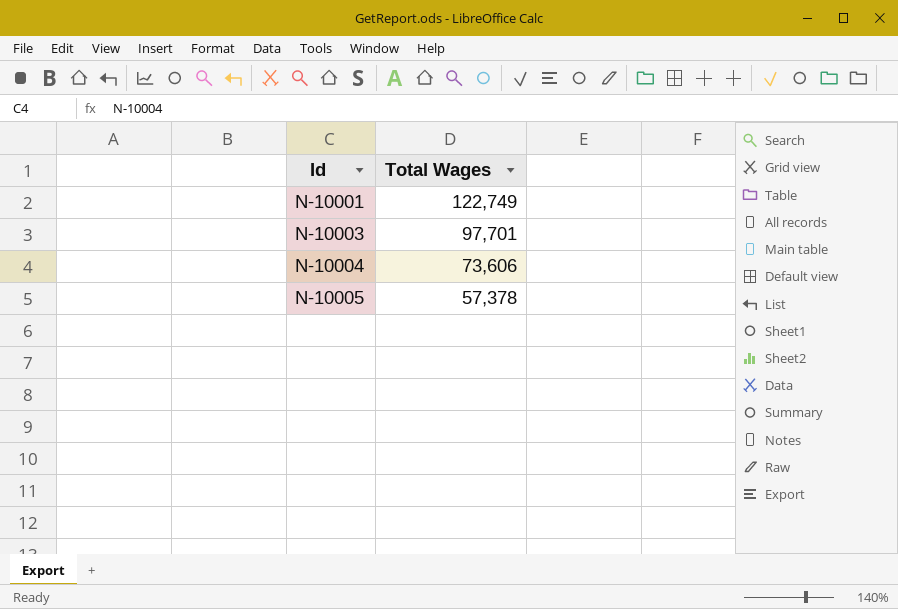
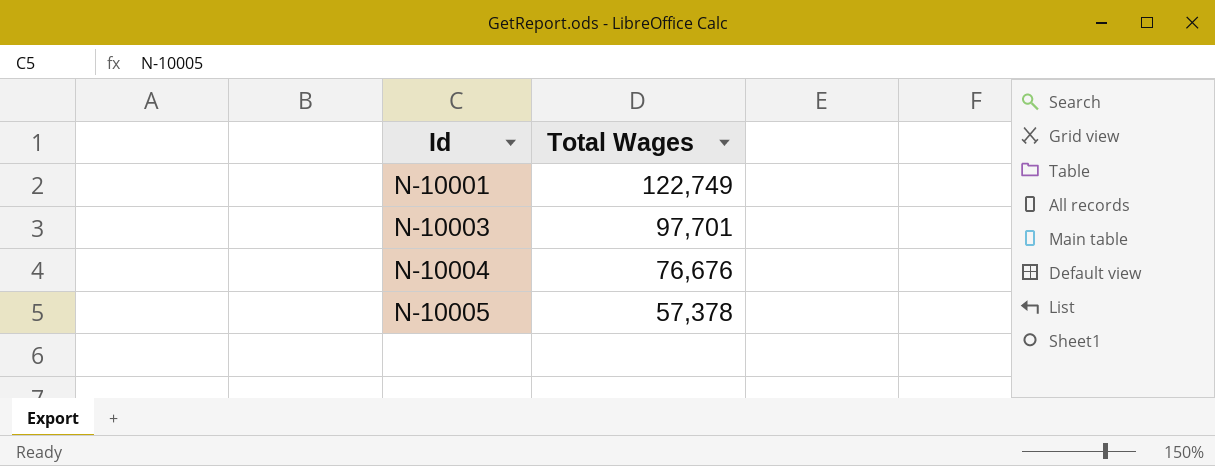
N-10004 | Total Wages: 73,606 -> 76,676

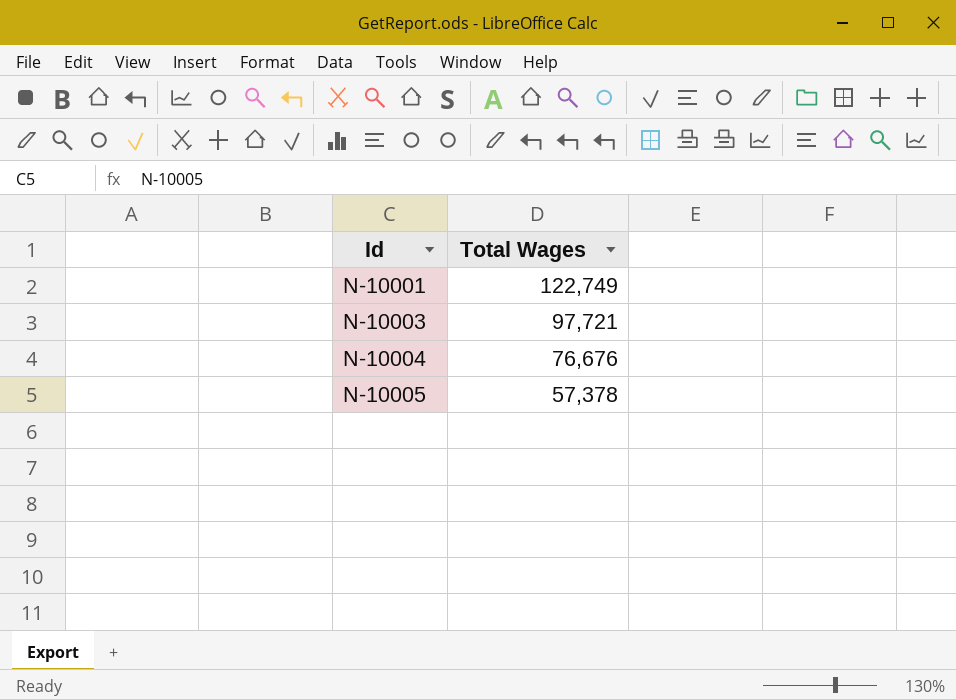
N-10003 | Total Wages: 97,701 -> 97,721

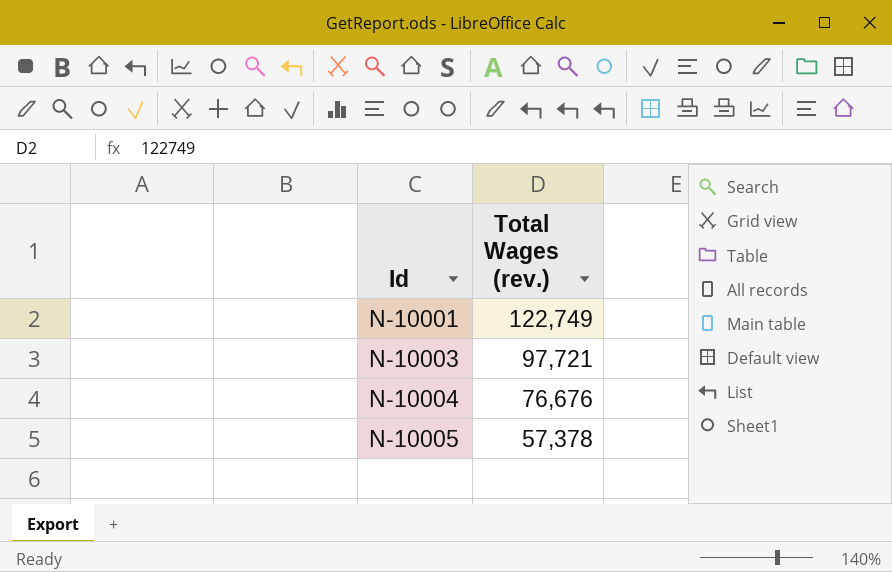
column name: Total Wages -> Total Wages (rev.)

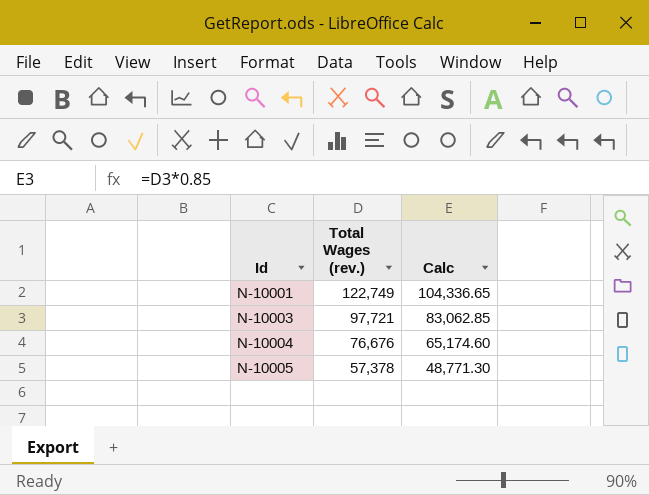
column Calc | formula: none -> [Total Wages (rev.)] * 0.85

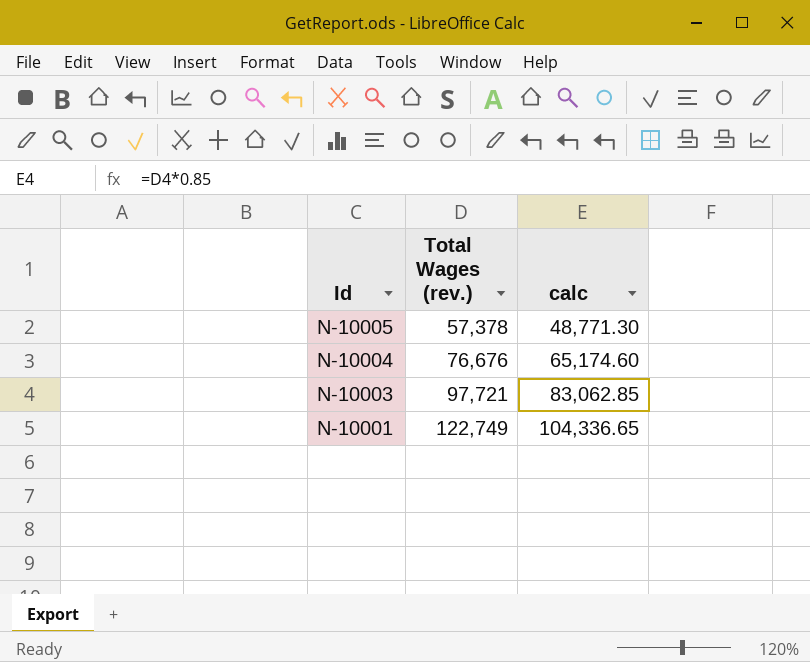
row order: Id ascending -> Id descending
column name: Calc -> calc

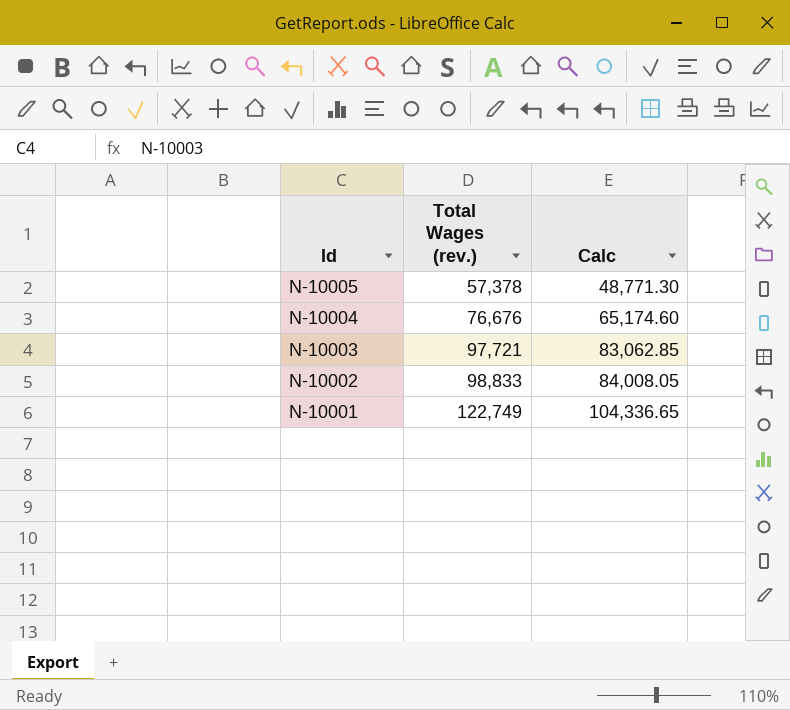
column name: calc -> Calc
row N-10002: none -> 98,833 | 84,008.05

